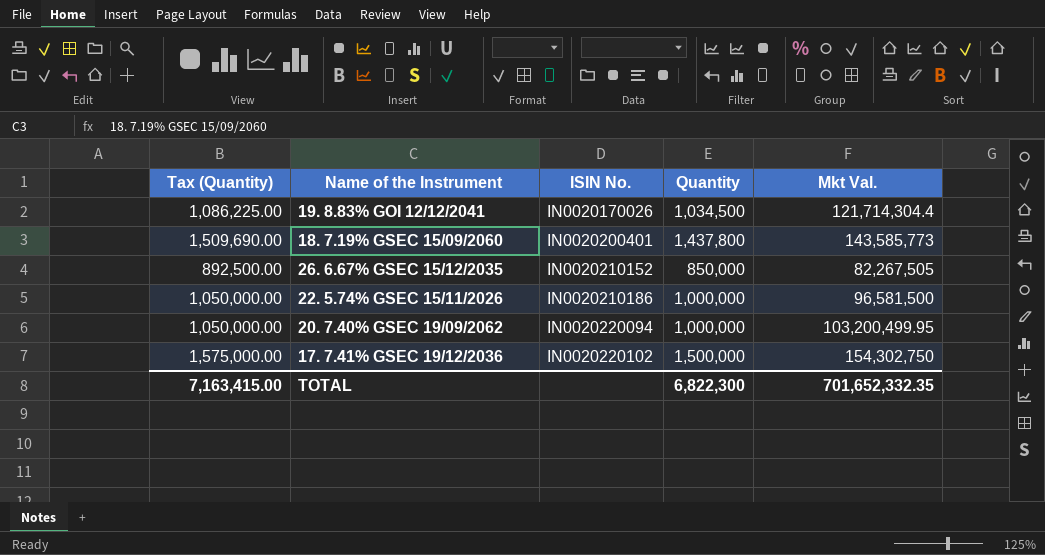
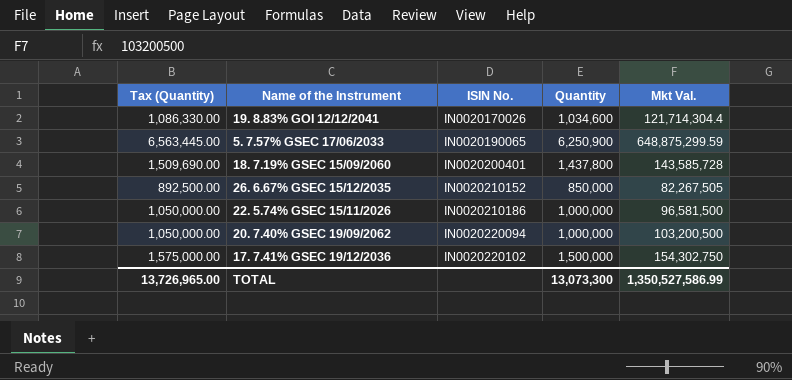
19. 8.83% GOI 12/12/2041 | Tax (Quantity): 1,086,225.00 -> 1,086,330.00
19. 8.83% GOI 12/12/2041 | Quantity: 1,034,500 -> 1,034,600
row 5. 7.57% GSEC 17/06/2033: none -> 6,563,445.00 | IN0020190065 | 6,250,900 | 648,875,299.59
18. 7.19% GSEC 15/09/2060 | Mkt Val.: 143,585,773 -> 143,585,728
20. 7.40% GSEC 19/09/2062 | Mkt Val.: 103,200,499.95 -> 103,200,500
TOTAL | Tax (Quantity): 7,163,415.00 -> 13,726,965.00
TOTAL | Quantity: 6,822,300 -> 13,073,300
TOTAL | Mkt Val.: 701,652,332.35 -> 1,350,527,586.99

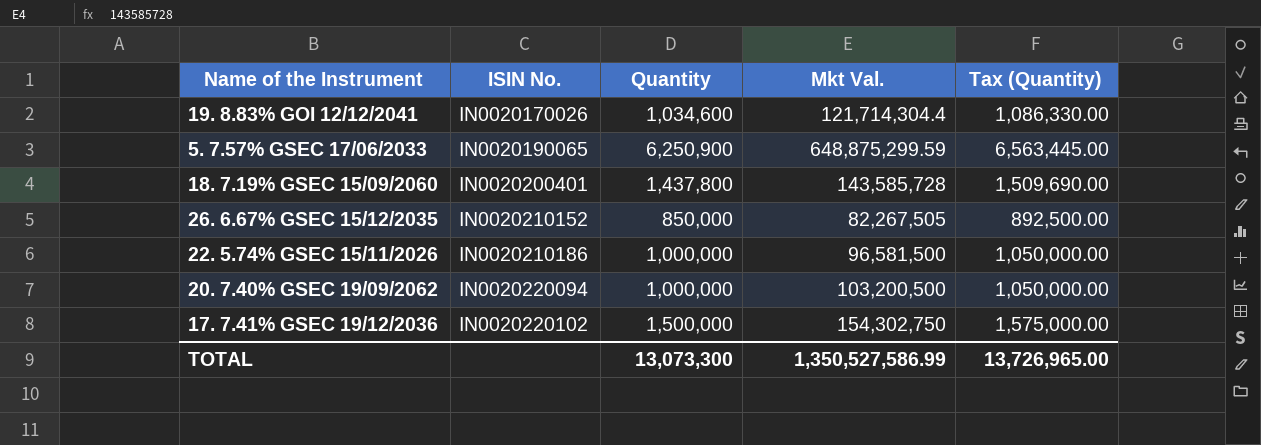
column Tax (Quantity) | position: 1 -> 5

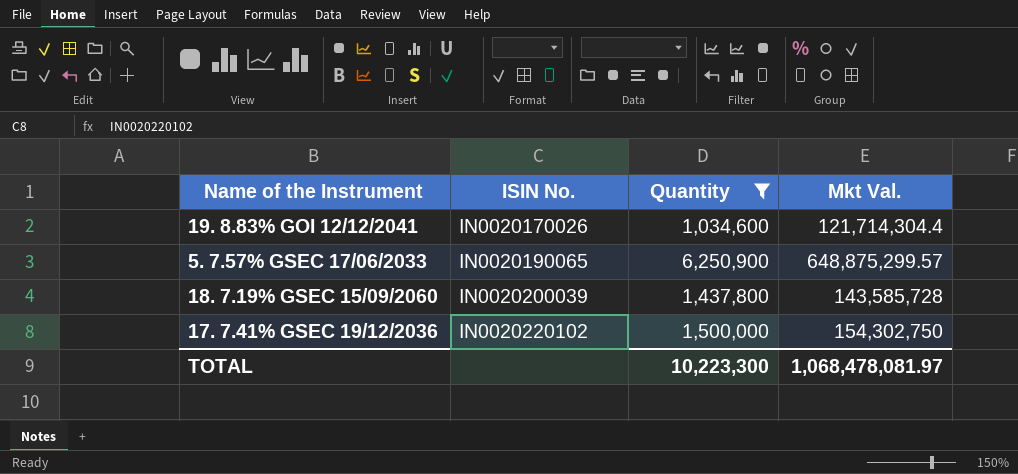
filter: none -> Quantity >= 1,034,600
column Tax (Quantity) | formula: [Quantity] * 1.05 -> none
5. 7.57% GSEC 17/06/2033 | Mkt Val.: 648,875,299.59 -> 648,875,299.57
18. 7.19% GSEC 15/09/2060 | ISIN No.: IN0020200401 -> IN0020200039
TOTAL | Quantity: 13,073,300 -> 10,223,300
TOTAL | Mkt Val.: 1,350,527,586.99 -> 1,068,478,081.97

